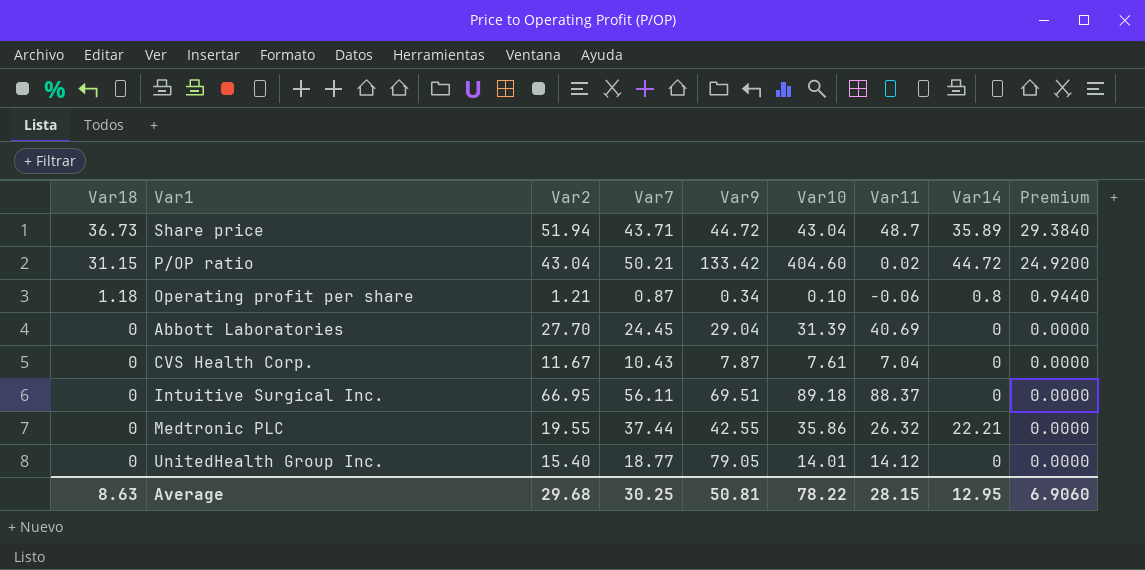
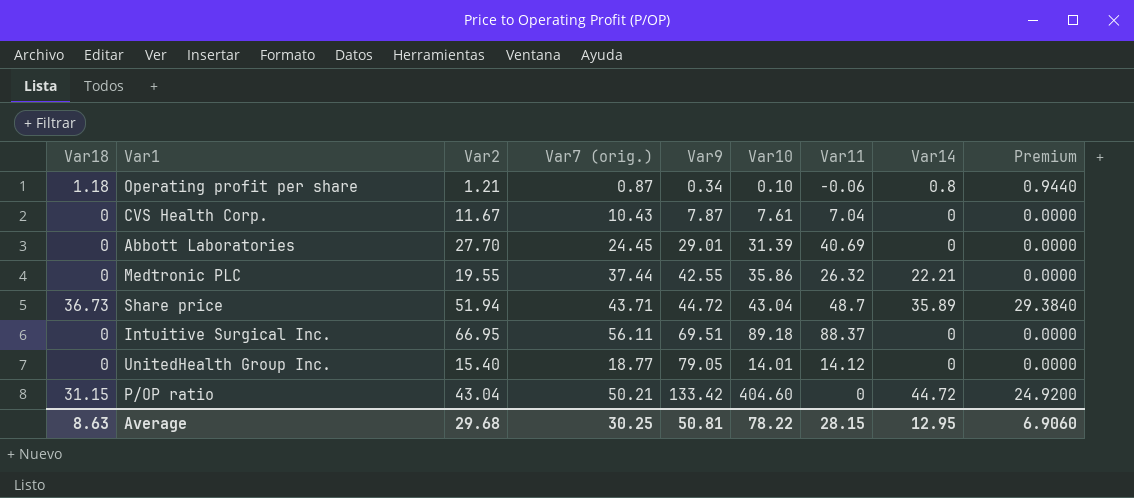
row order: Var18 descending -> Var9 ascending
column name: Var7 -> Var7 (orig.)
Abbott Laboratories | Var9: 29.04 -> 29.01
P/OP ratio | Var11: 0.02 -> 0

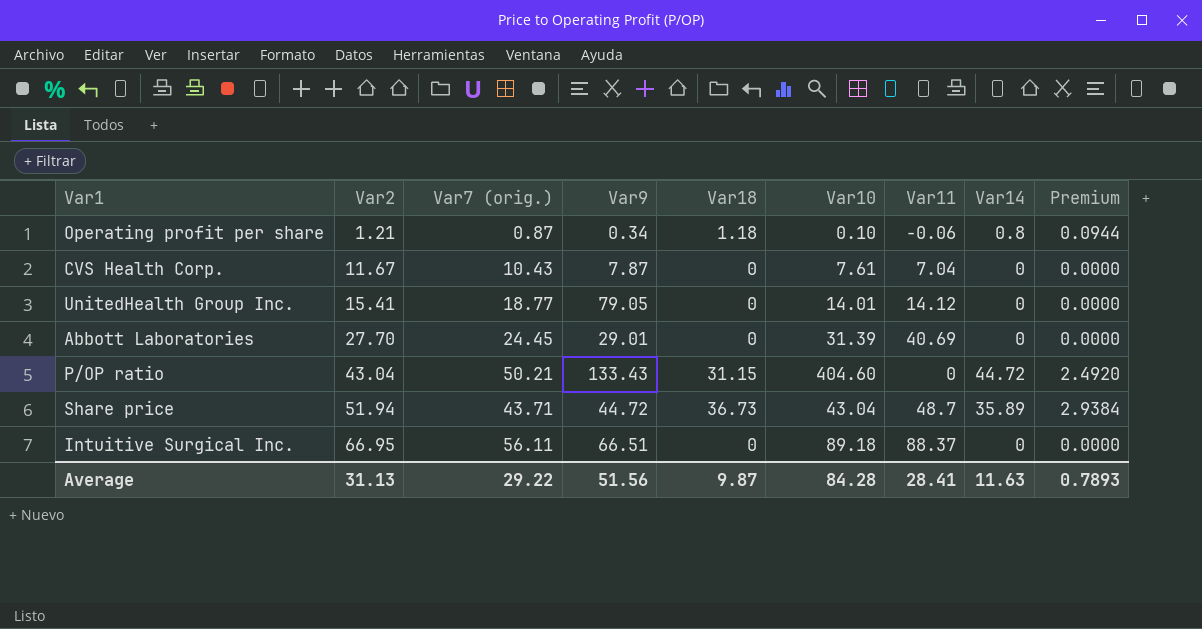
row order: Var9 ascending -> Var2 ascending
column Var18 | position: 1 -> 5
column Premium | formula: [Var18] * 0.8 -> [Var18] * 0.08
row Medtronic PLC: 0 | 19.55 | 37.44 | 42.55 | 35.86 | 26.32 | 22.21 | 0.0000 -> none
UnitedHealth Group Inc. | Var2: 15.40 -> 15.41
P/OP ratio | Var9: 133.42 -> 133.43
Intuitive Surgical Inc. | Var9: 69.51 -> 66.51
Average | Var2: 29.68 -> 31.13
Average | Var7 (orig.): 30.25 -> 29.22
Average | Var9: 50.81 -> 51.56
Average | Var18: 8.63 -> 9.87
Average | Var10: 78.22 -> 84.28
Average | Var11: 28.15 -> 28.41
Average | Var14: 12.95 -> 11.63
Average | Premium: 6.9060 -> 0.7893

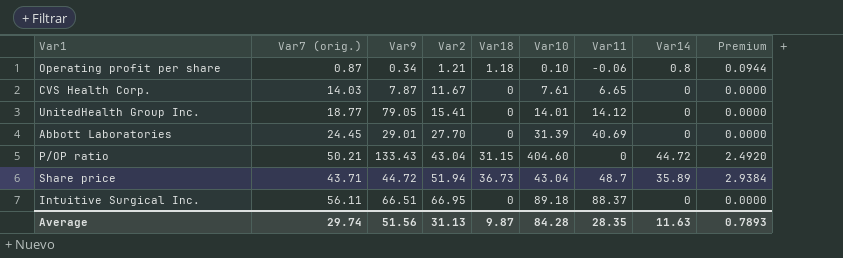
column Var2 | position: 2 -> 4
CVS Health Corp. | Var7 (orig.): 10.43 -> 14.03
CVS Health Corp. | Var11: 7.04 -> 6.65
Average | Var7 (orig.): 29.22 -> 29.74
Average | Var11: 28.41 -> 28.35

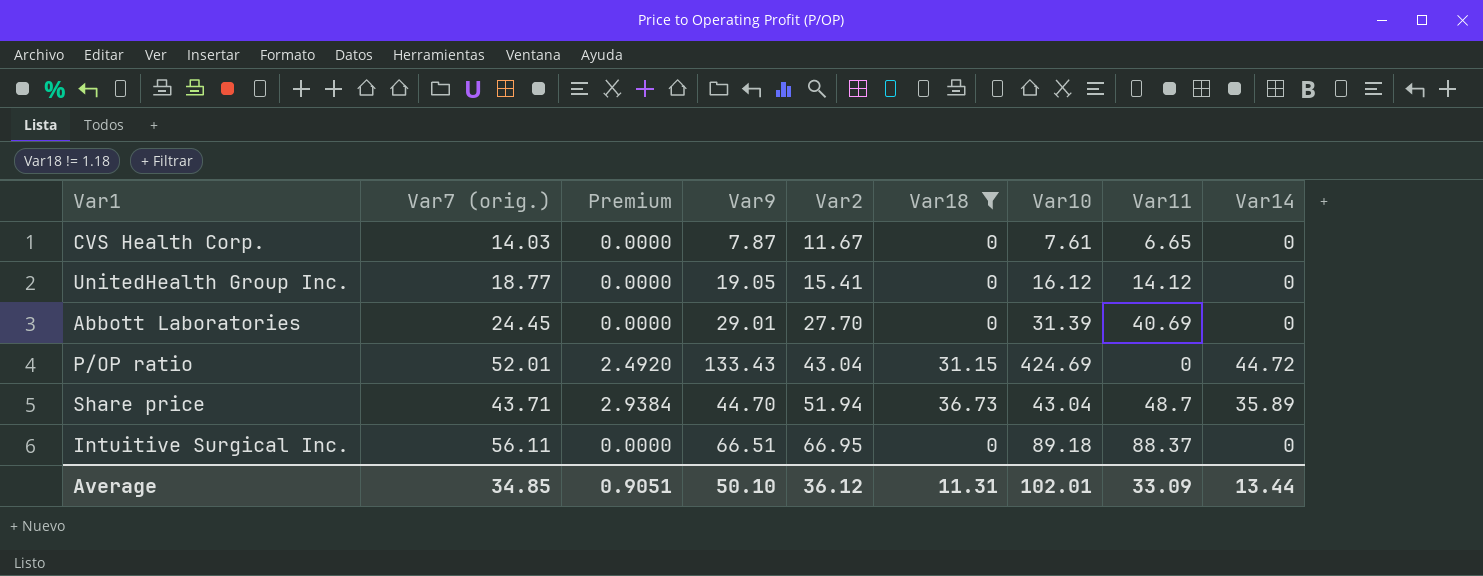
filter: none -> Var18 != 1.18
column Premium | position: 9 -> 3
UnitedHealth Group Inc. | Var9: 79.05 -> 19.05
UnitedHealth Group Inc. | Var10: 14.01 -> 16.12
P/OP ratio | Var7 (orig.): 50.21 -> 52.01
P/OP ratio | Var10: 404.60 -> 424.69
Share price | Var9: 44.72 -> 44.70
Average | Var7 (orig.): 29.74 -> 34.85
Average | Premium: 0.7893 -> 0.9051
Average | Var9: 51.56 -> 50.10
Average | Var2: 31.13 -> 36.12
Average | Var18: 9.87 -> 11.31
Average | Var10: 84.28 -> 102.01
Average | Var11: 28.35 -> 33.09
Average | Var14: 11.63 -> 13.44

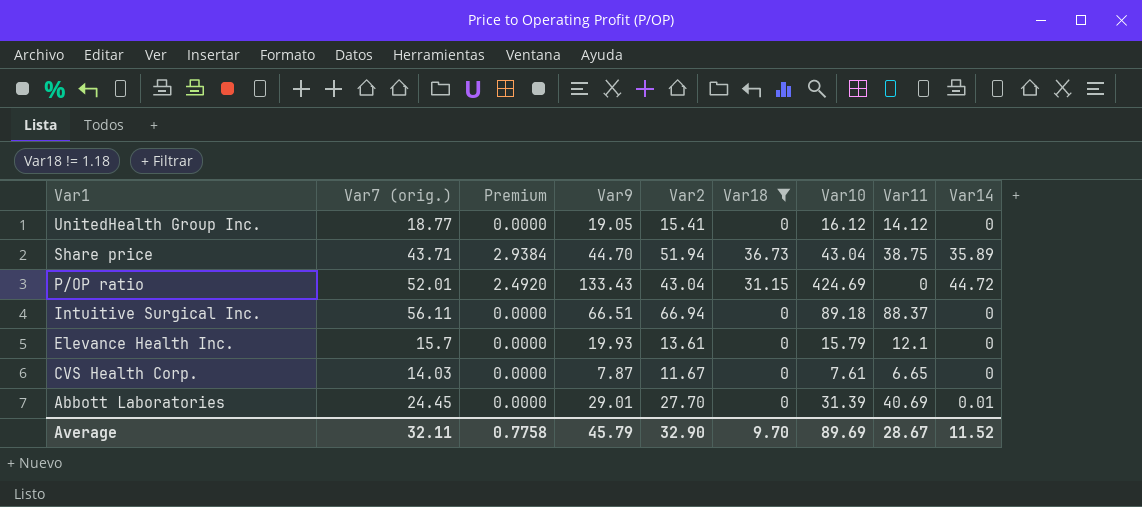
row order: Var2 ascending -> Var1 descending
Share price | Var11: 48.7 -> 38.75
Intuitive Surgical Inc. | Var2: 66.95 -> 66.94
row Elevance Health Inc.: none -> 15.7 | 0.0000 | 19.93 | 13.61 | 0 | 15.79 | 12.1 | 0
Abbott Laboratories | Var14: 0 -> 0.01
Average | Var7 (orig.): 34.85 -> 32.11
Average | Premium: 0.9051 -> 0.7758
Average | Var9: 50.10 -> 45.79
Average | Var2: 36.12 -> 32.90
Average | Var18: 11.31 -> 9.70
Average | Var10: 102.01 -> 89.69
Average | Var11: 33.09 -> 28.67
Average | Var14: 13.44 -> 11.52

